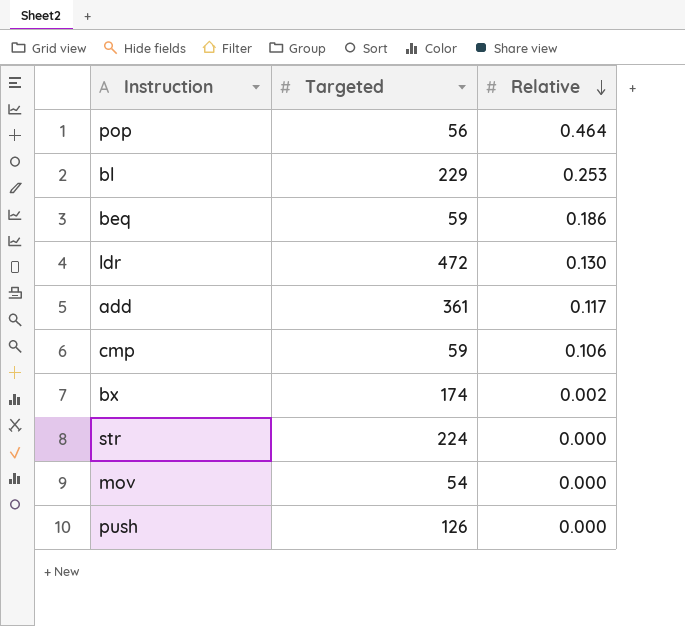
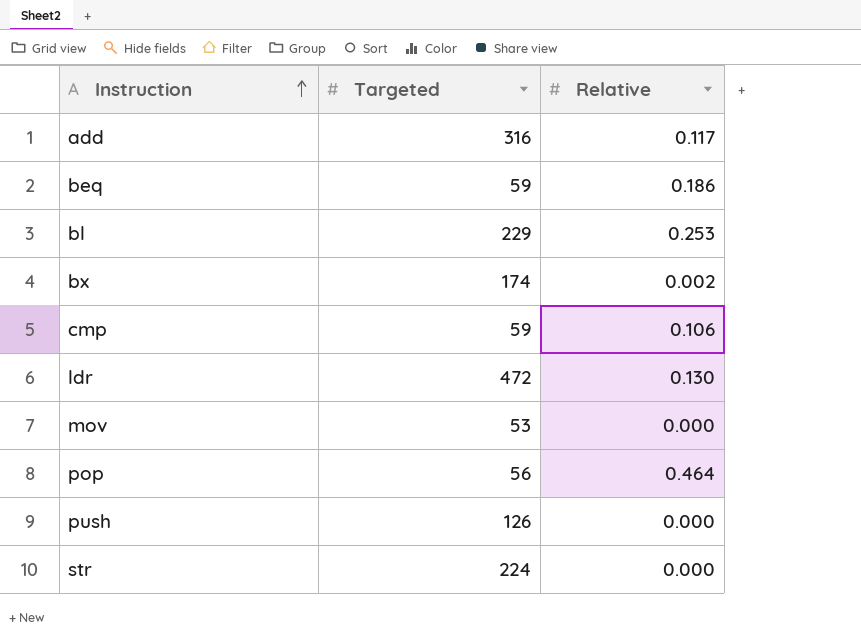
row order: Relative descending -> Instruction ascending
add | Targeted: 361 -> 316
mov | Targeted: 54 -> 53

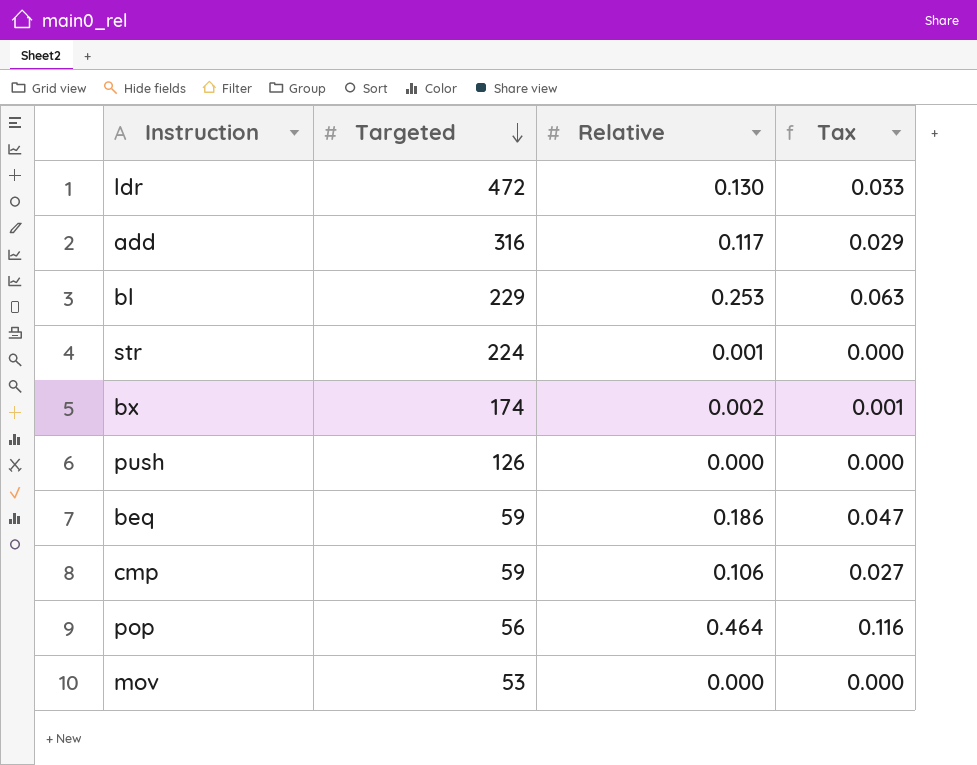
row order: Instruction ascending -> Targeted descending
column Tax | formula: none -> [Relative] * 0.25
str | Relative: 0.000 -> 0.001

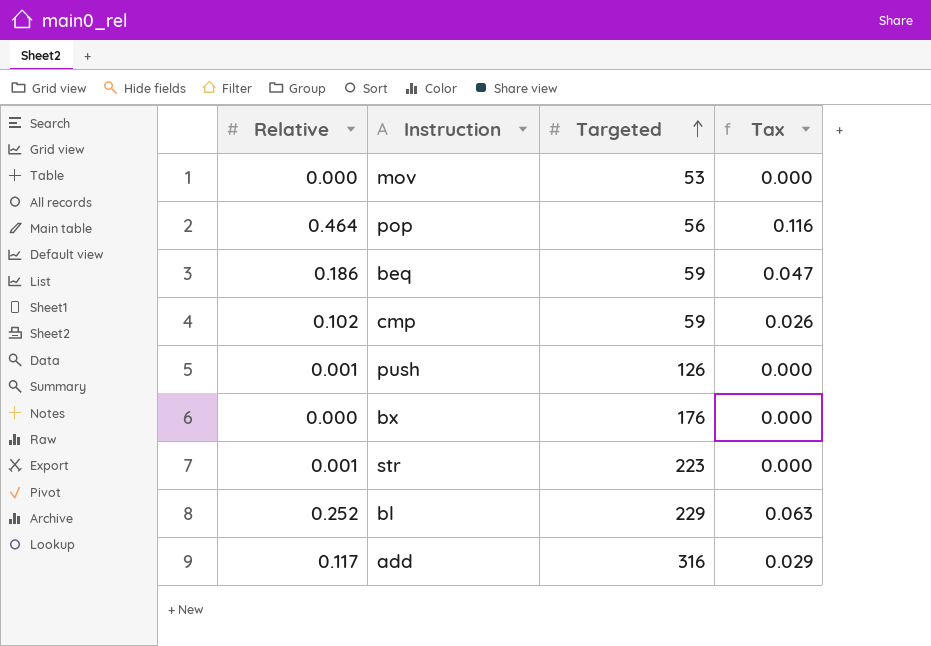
row order: Targeted descending -> Targeted ascending
column Relative | position: 3 -> 1
row ldr: 472 | 0.130 | 0.033 -> none
cmp | Relative: 0.106 -> 0.102
cmp | Tax: 0.027 -> 0.026
push | Relative: 0.000 -> 0.001
bx | Relative: 0.002 -> 0.000
bx | Targeted: 174 -> 176
bx | Tax: 0.001 -> 0.000
str | Targeted: 224 -> 223
bl | Relative: 0.253 -> 0.252

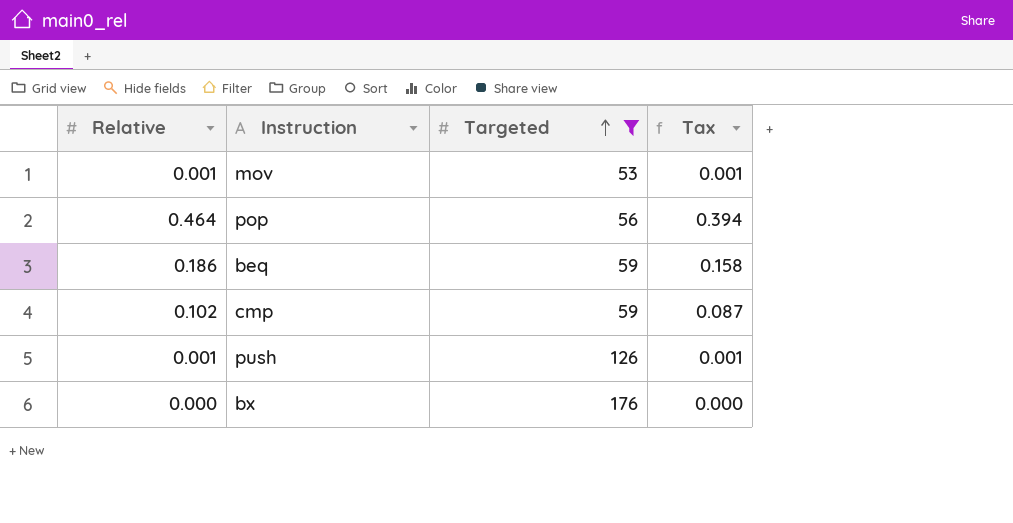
filter: none -> Targeted <= 176
column Tax | formula: [Relative] * 0.25 -> [Relative] * 0.85
mov | Relative: 0.000 -> 0.001

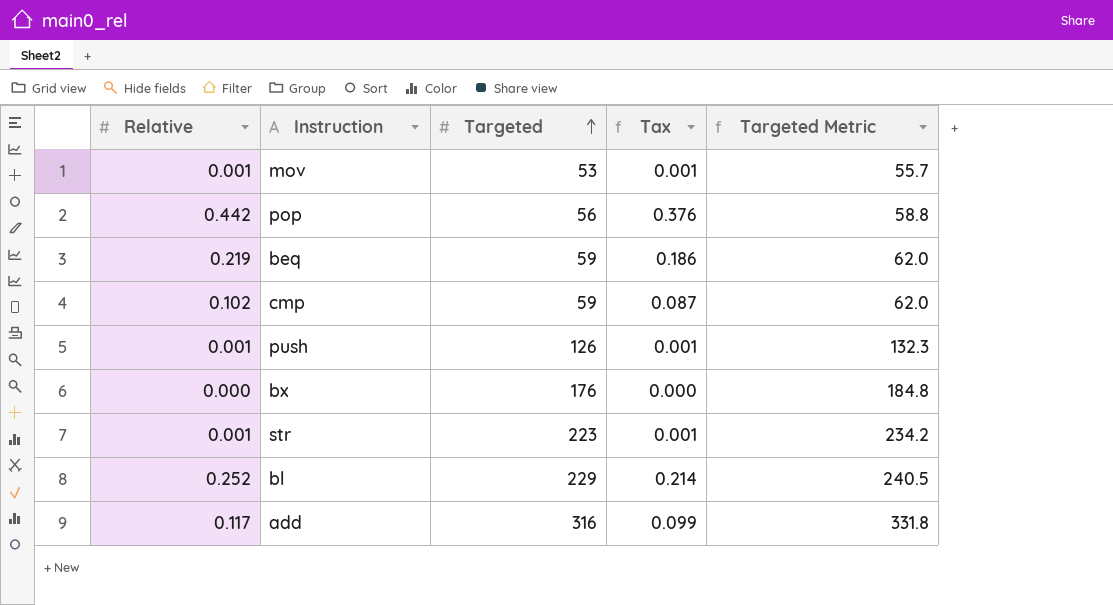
filter: Targeted <= 176 -> none
column Targeted Metric | formula: none -> [Targeted] * 1.05
pop | Relative: 0.464 -> 0.442
pop | Tax: 0.394 -> 0.376
beq | Relative: 0.186 -> 0.219
beq | Tax: 0.158 -> 0.186

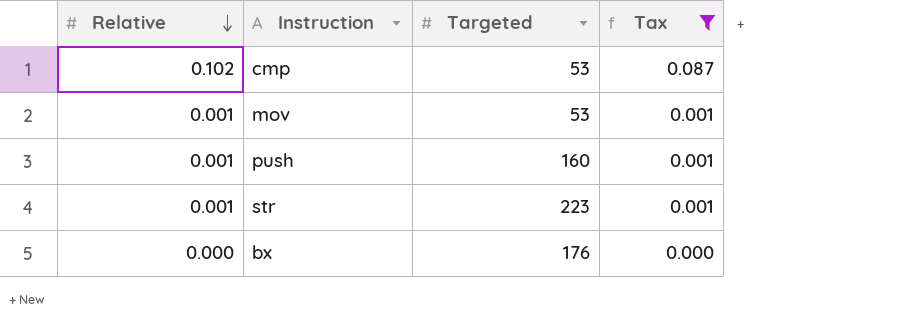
filter: none -> Tax <= 0.087
row order: Targeted ascending -> Relative descending
column Targeted Metric | formula: [Targeted] * 1.05 -> none
cmp | Targeted: 59 -> 53
push | Targeted: 126 -> 160

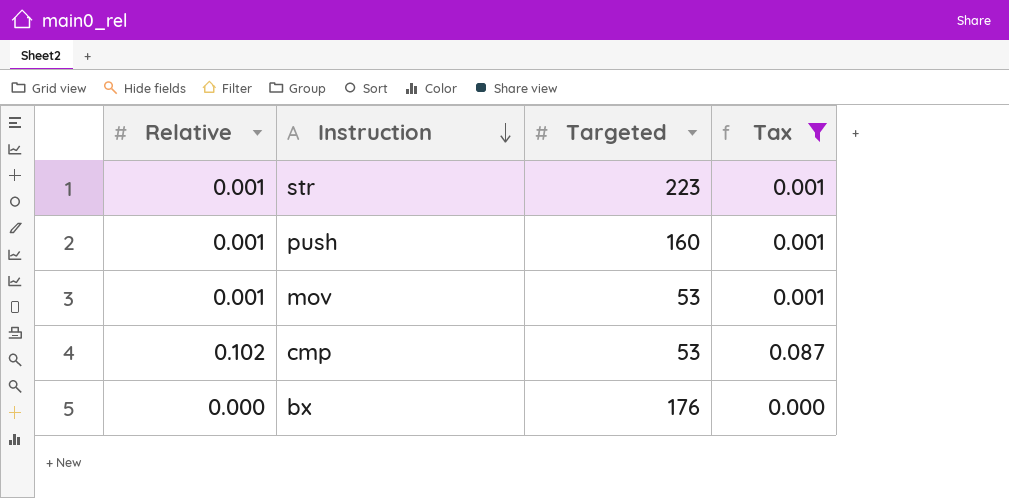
row order: Relative descending -> Instruction descending

